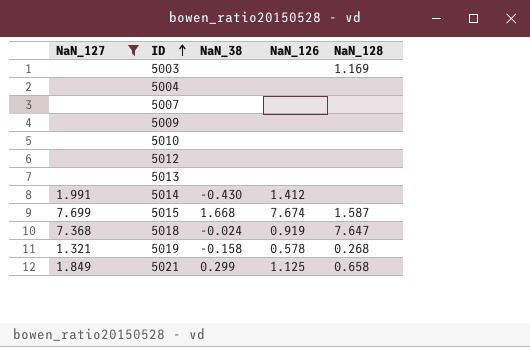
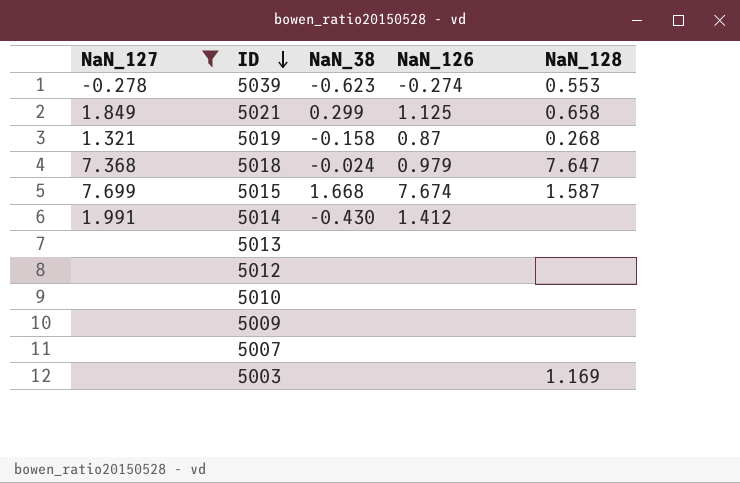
row order: ID ascending -> ID descending
row 5004: none | none | none | none -> none
row 5039: none -> -0.278 | -0.623 | -0.274 | 0.553
5019 | NaN_126: 0.578 -> 0.87
5018 | NaN_126: 0.919 -> 0.979

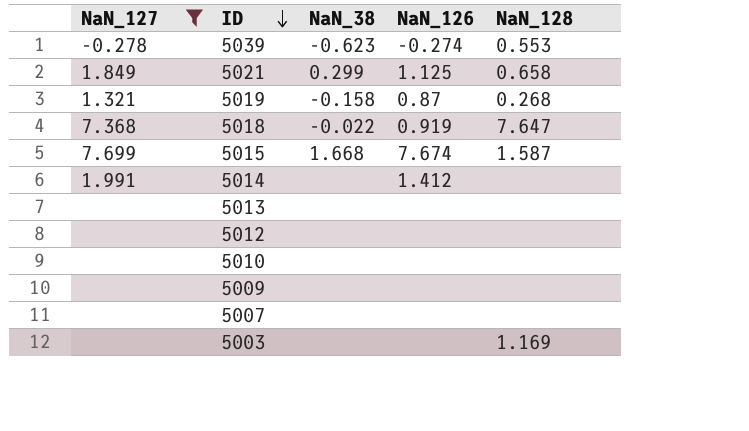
5018 | NaN_38: -0.024 -> -0.022
5018 | NaN_126: 0.979 -> 0.919
5014 | NaN_38: -0.430 -> none

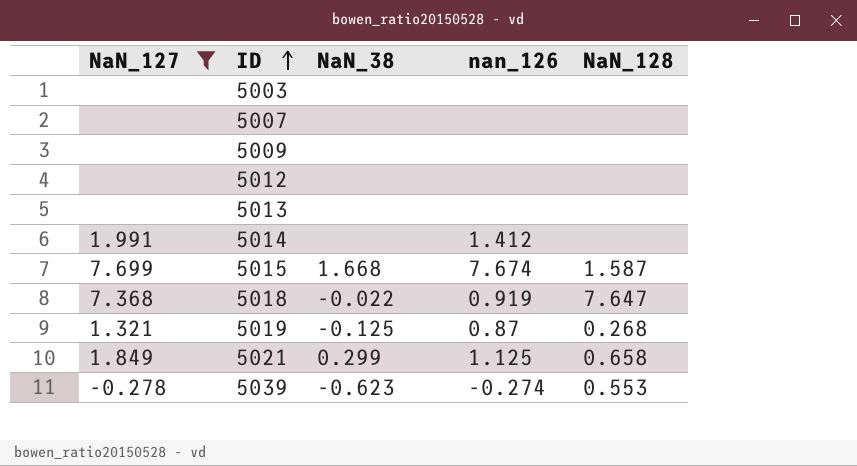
row order: ID descending -> ID ascending
column name: NaN_126 -> nan_126
row 5010: none | none | none | none -> none
5003 | NaN_128: 1.169 -> none
5019 | NaN_38: -0.158 -> -0.125

